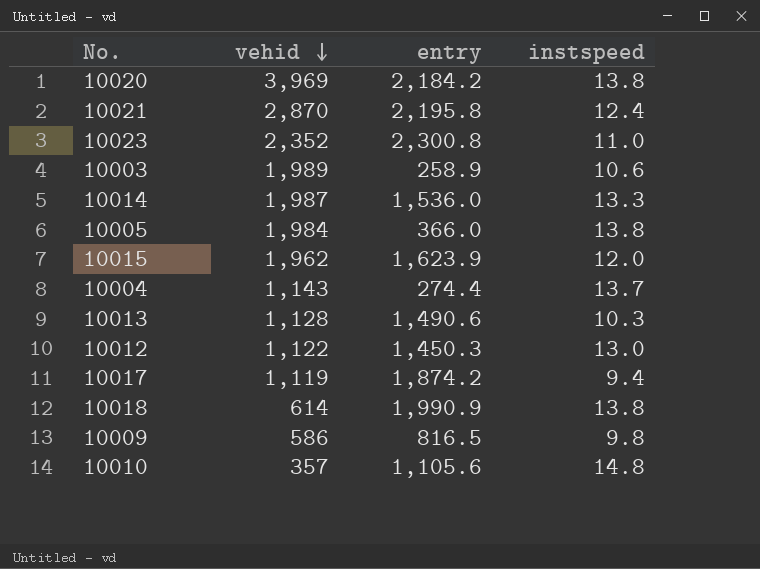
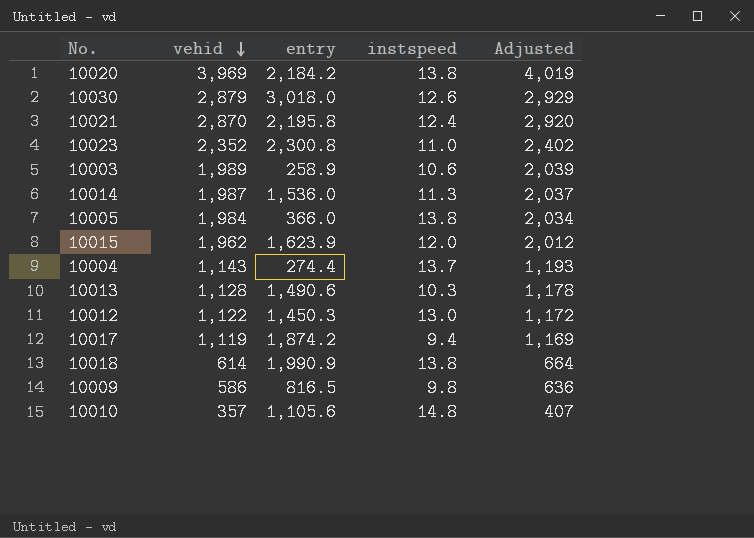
column Adjusted | formula: none -> [vehid] + 50
row 10030: none -> 2,879 | 3,018.0 | 12.6 | 2,929
10014 | instspeed: 13.3 -> 11.3

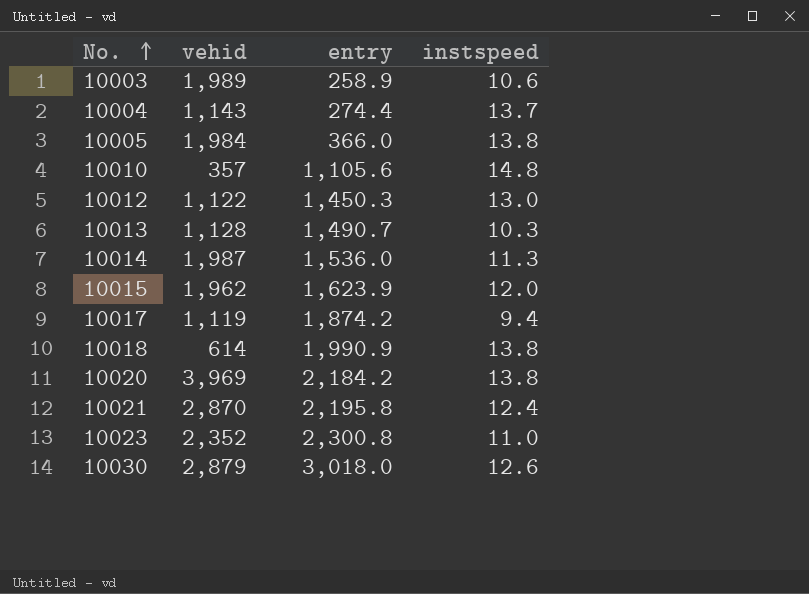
row order: vehid descending -> No. ascending
column Adjusted | formula: [vehid] + 50 -> none
row 10009: 586 | 816.5 | 9.8 | 636 -> none
10013 | entry: 1,490.6 -> 1,490.7

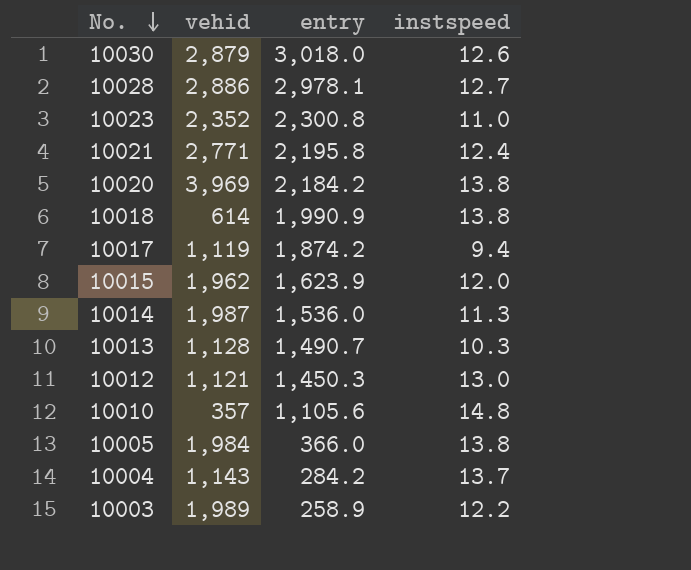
row order: No. ascending -> No. descending
row 10028: none -> 2,886 | 2,978.1 | 12.7
10021 | vehid: 2,870 -> 2,771
10012 | vehid: 1,122 -> 1,121
10004 | entry: 274.4 -> 284.2
10003 | instspeed: 10.6 -> 12.2

